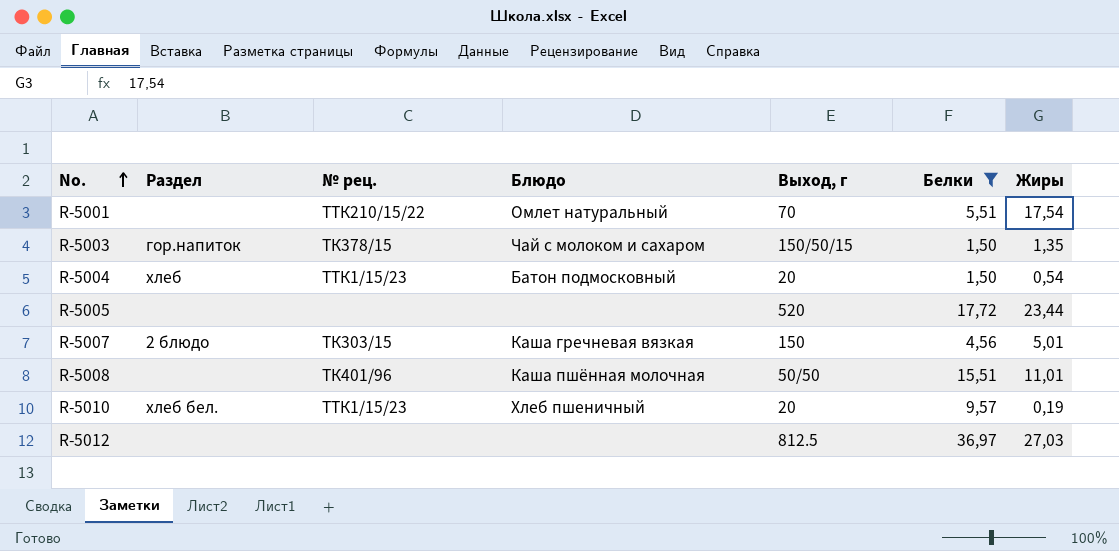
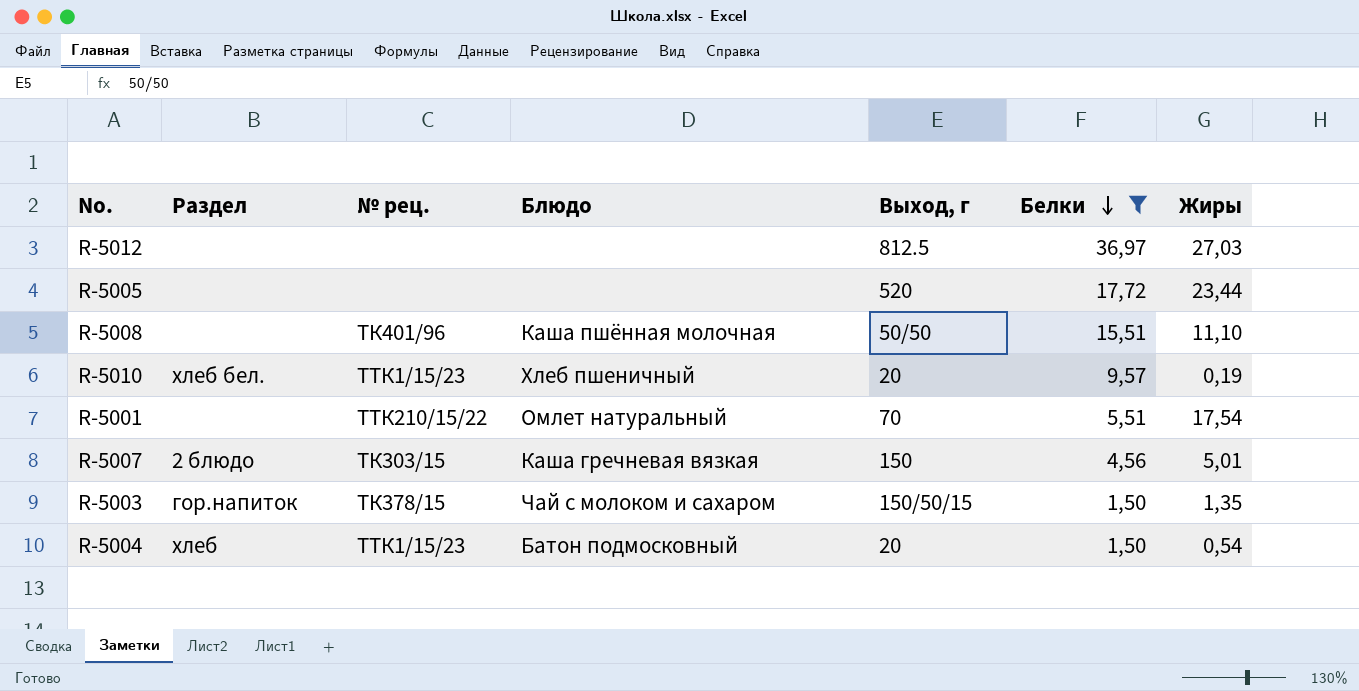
row order: No. ascending -> Белки descending
R-5008 | Жиры: 11,01 -> 11,10

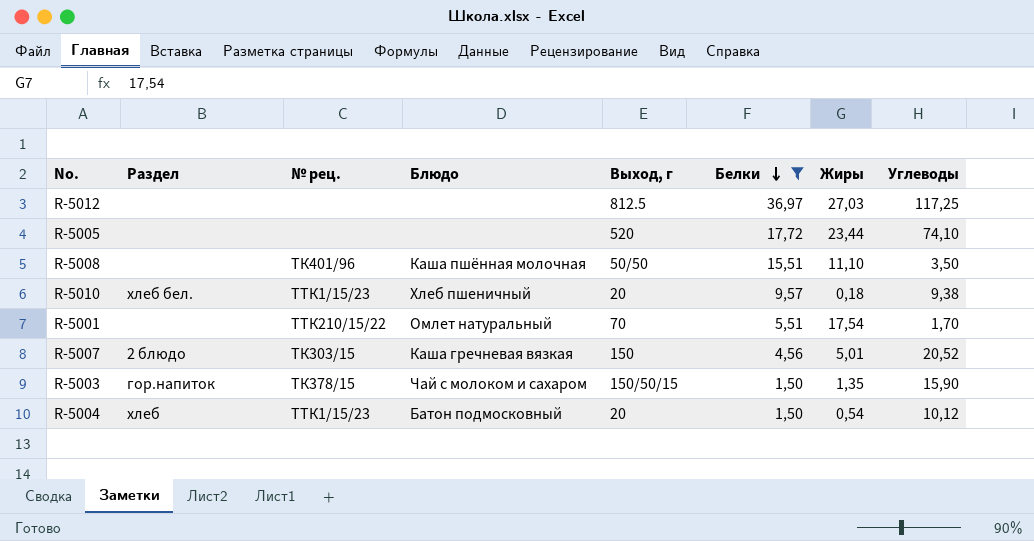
column Углеводы | position: none -> 8
R-5010 | Жиры: 0,19 -> 0,18

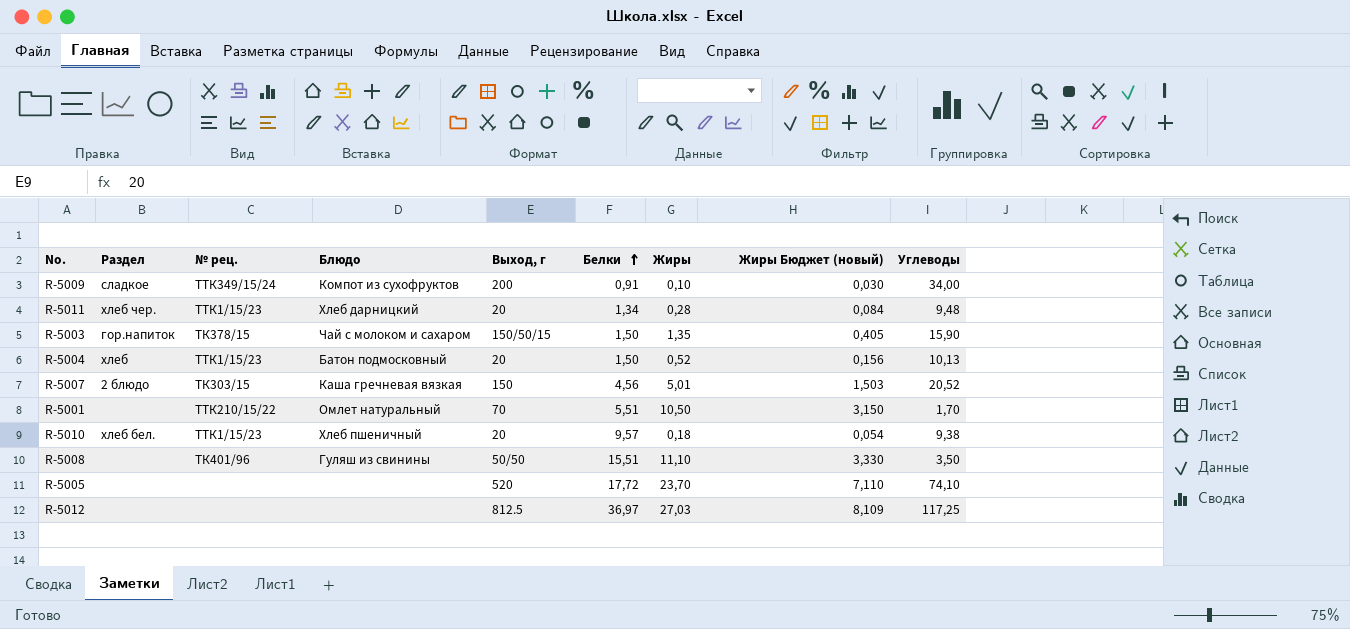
filter: Белки >= 1,50 -> none
row order: Белки descending -> Белки ascending
column Жиры Бюджет (новый) | formula: none -> [Жиры] * 0,3
R-5004 | Жиры: 0,54 -> 0,52
R-5004 | Углеводы: 10,12 -> 10,13
R-5001 | Жиры: 17,54 -> 10,50
R-5008 | Блюдо: Каша пшённая молочная -> Гуляш из свинины
R-5005 | Жиры: 23,44 -> 23,70

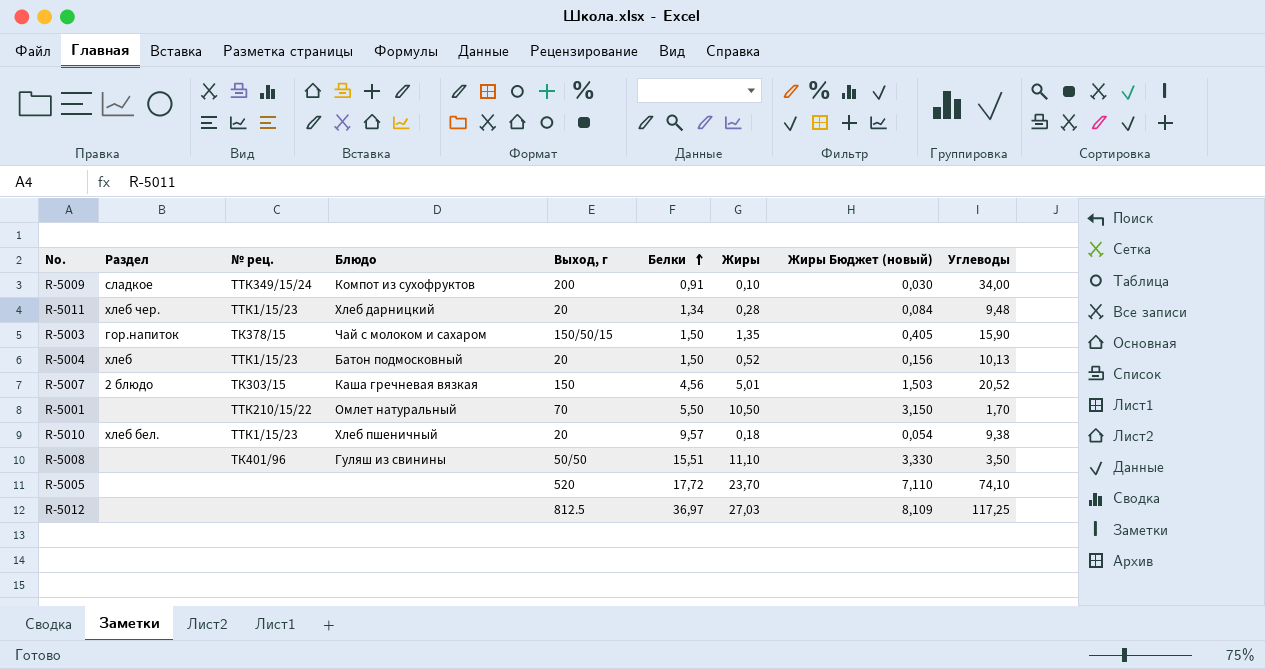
R-5001 | Белки: 5,51 -> 5,50

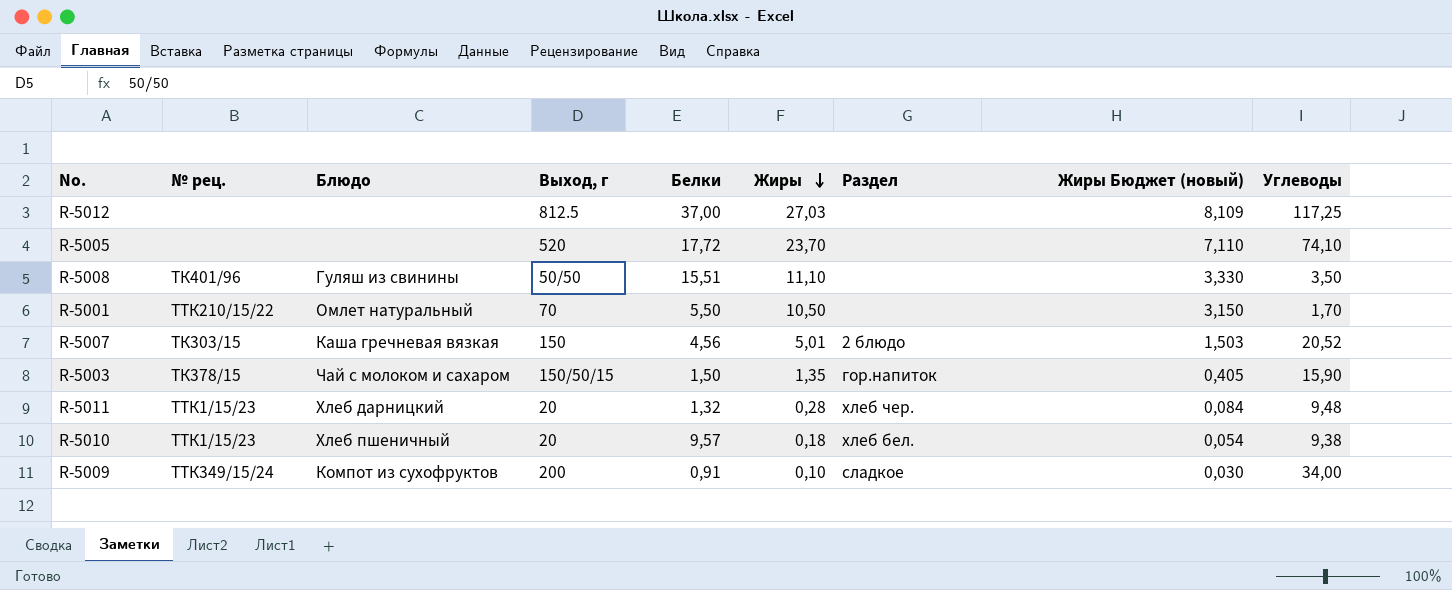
row order: Белки ascending -> Жиры descending
column Раздел | position: 2 -> 7
row R-5004: хлеб | ТТК1/15/23 | Батон подмосковный | 20 | 1,50 | 0,52 | 0,156 | 10,13 -> none
R-5012 | Белки: 36,97 -> 37,00
R-5011 | Белки: 1,34 -> 1,32

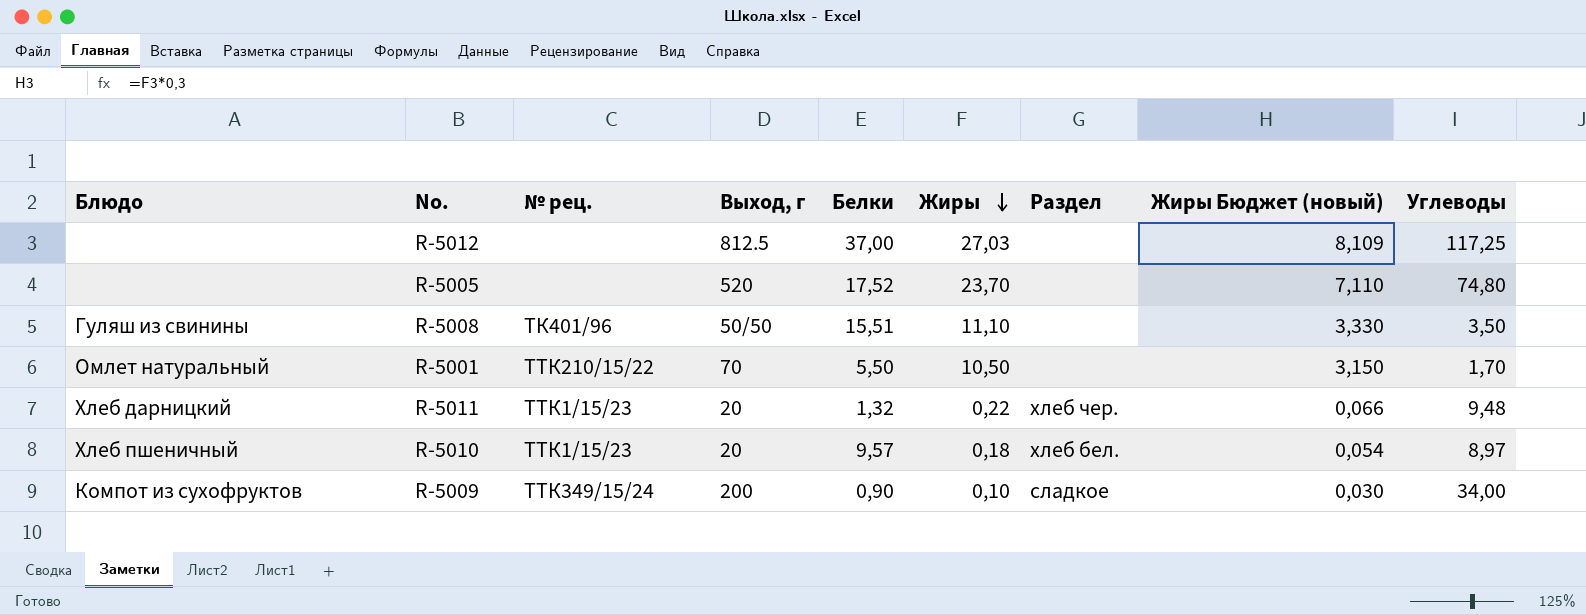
column Блюдо | position: 3 -> 1
row R-5007: ТК303/15 | Каша гречневая вязкая | 150 | 4,56 | 5,01 | 2 блюдо | 1,503 | 20,52 -> none
row R-5003: ТК378/15 | Чай с молоком и сахаром | 150/50/15 | 1,50 | 1,35 | гор.напиток | 0,405 | 15,90 -> none
R-5005 | Белки: 17,72 -> 17,52
R-5005 | Углеводы: 74,10 -> 74,80
R-5011 | Жиры: 0,28 -> 0,22
R-5011 | Жиры Бюджет (новый): 0,084 -> 0,066
R-5010 | Углеводы: 9,38 -> 8,97
R-5009 | Белки: 0,91 -> 0,90

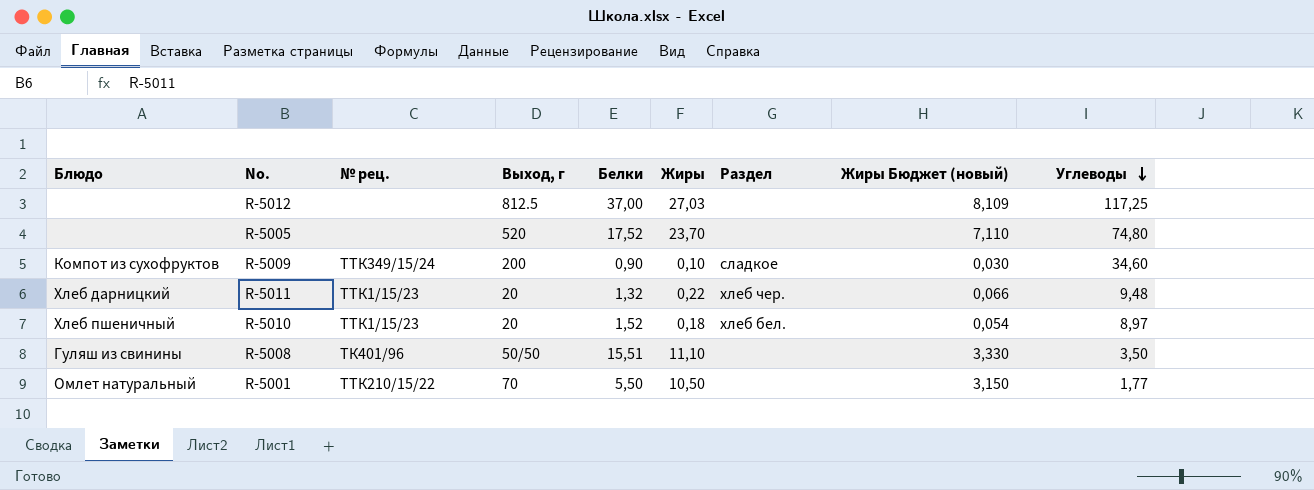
row order: Жиры descending -> Углеводы descending
R-5009 | Углеводы: 34,00 -> 34,60
R-5010 | Белки: 9,57 -> 1,52
R-5001 | Углеводы: 1,70 -> 1,77

